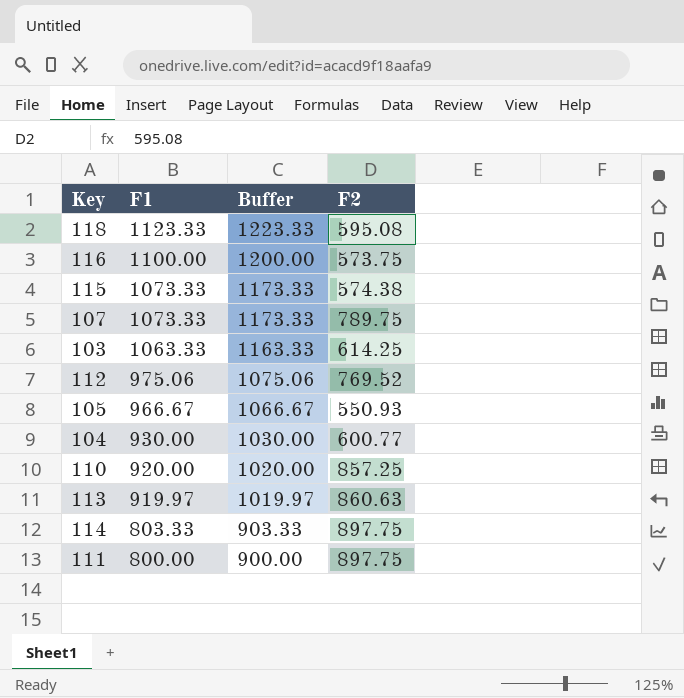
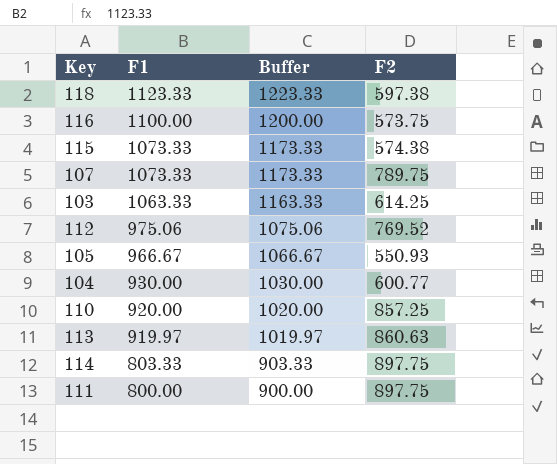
118 | F2: 595.08 -> 597.38

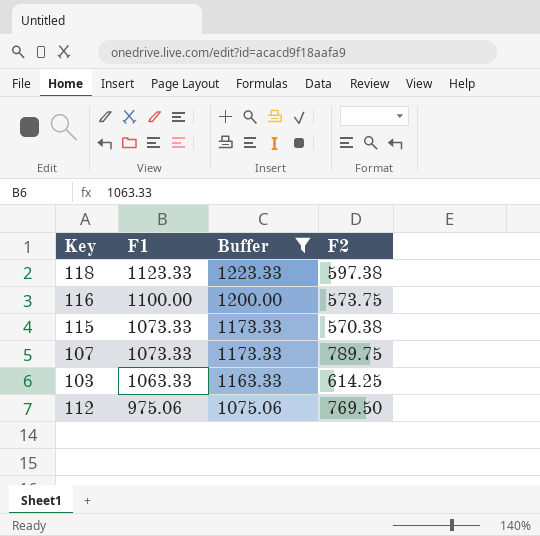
filter: none -> Buffer >= 1075.06
115 | F2: 574.38 -> 570.38
112 | F2: 769.52 -> 769.50

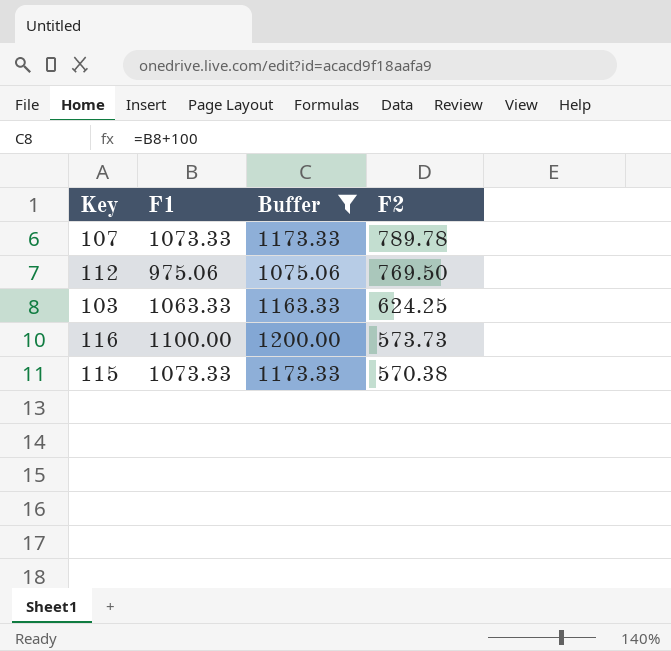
row order: F1 descending -> F2 descending
row 118: 1123.33 | 1223.33 | 597.38 -> none
107 | F2: 789.75 -> 789.78
103 | F2: 614.25 -> 624.25
116 | F2: 573.75 -> 573.73

